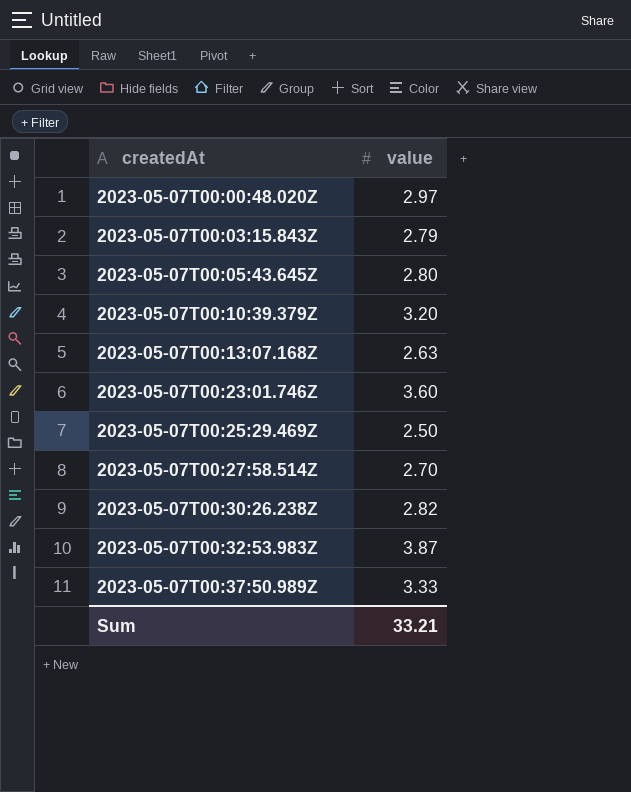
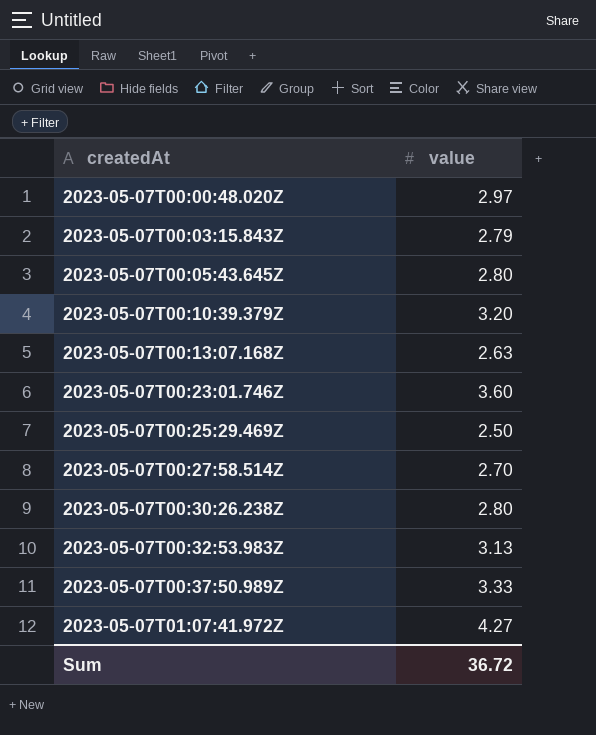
2023-05-07T00:30:26.238Z | value: 2.82 -> 2.80
2023-05-07T00:32:53.983Z | value: 3.87 -> 3.13
row 2023-05-07T01:07:41.972Z: none -> 4.27
Sum | value: 33.21 -> 36.72

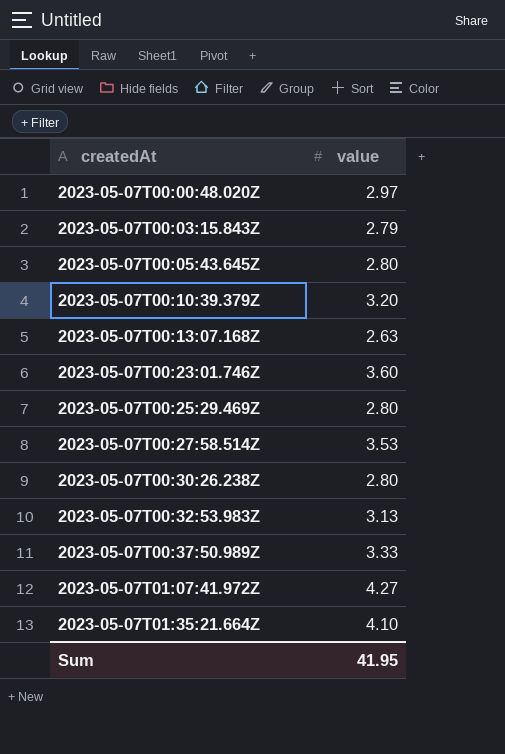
2023-05-07T00:25:29.469Z | value: 2.50 -> 2.80
2023-05-07T00:27:58.514Z | value: 2.70 -> 3.53
row 2023-05-07T01:35:21.664Z: none -> 4.10
Sum | value: 36.72 -> 41.95

